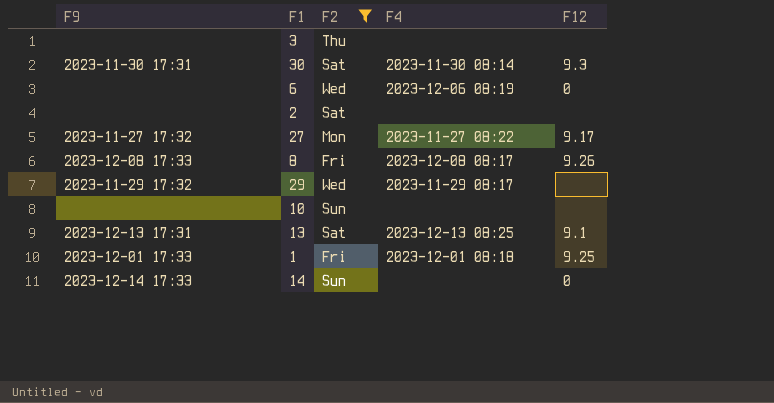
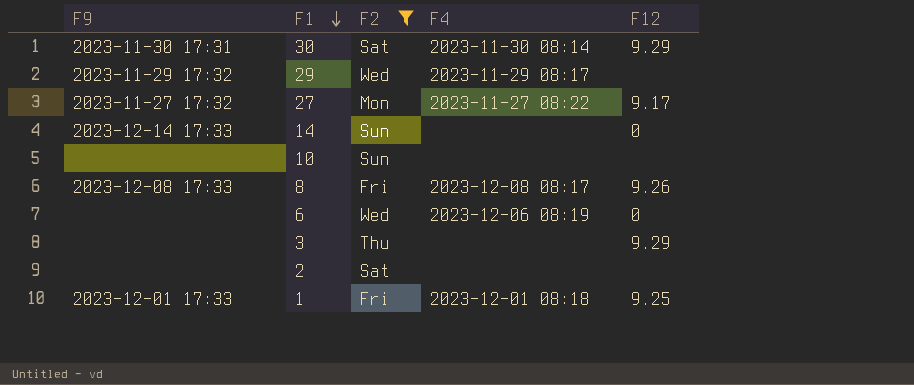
row order: none -> F1 descending
row 13: 2023-12-13 17:31 | Sat | 2023-12-13 08:25 | 9.1 -> none
30 | F12: 9.3 -> 9.29
3 | F12: none -> 9.29

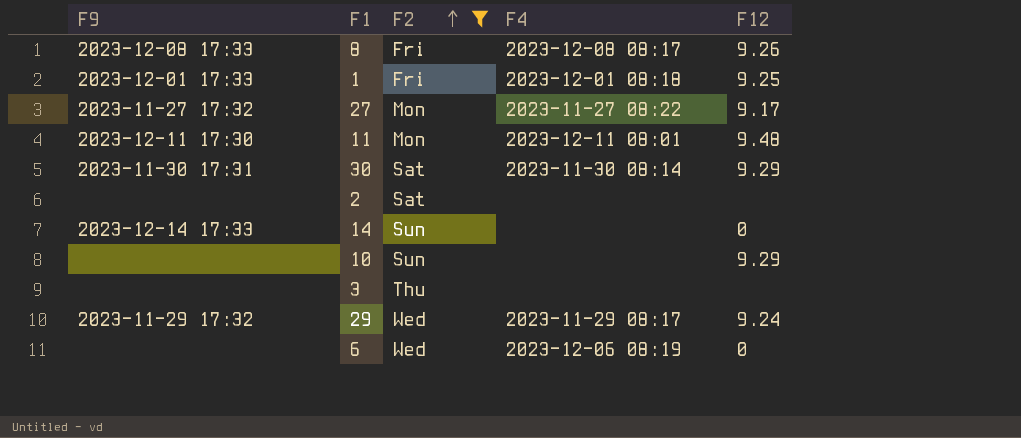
row order: F1 descending -> F2 ascending
row 11: none -> 2023-12-11 17:30 | Mon | 2023-12-11 08:01 | 9.48
10 | F12: none -> 9.29
3 | F12: 9.29 -> none
29 | F12: none -> 9.24

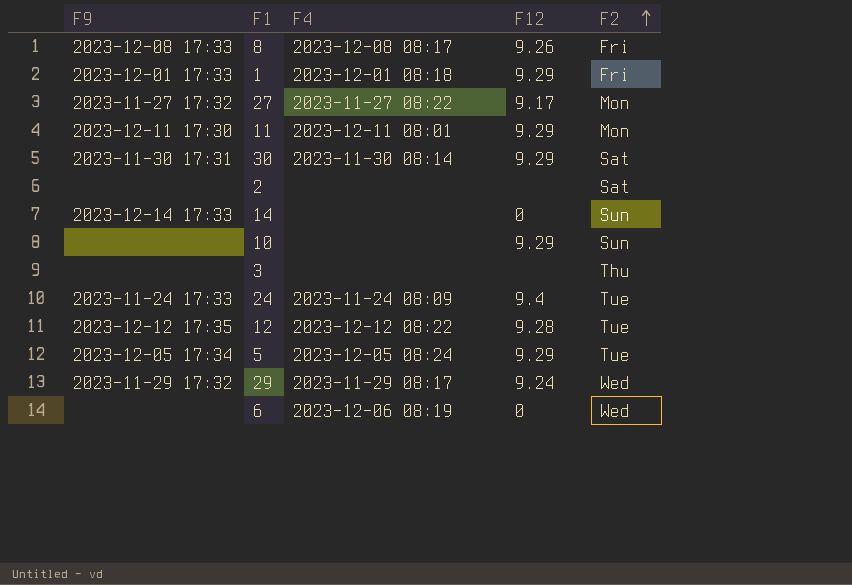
filter: F2 != Tue -> none
column F2 | position: 3 -> 5
1 | F12: 9.25 -> 9.29
11 | F12: 9.48 -> 9.29

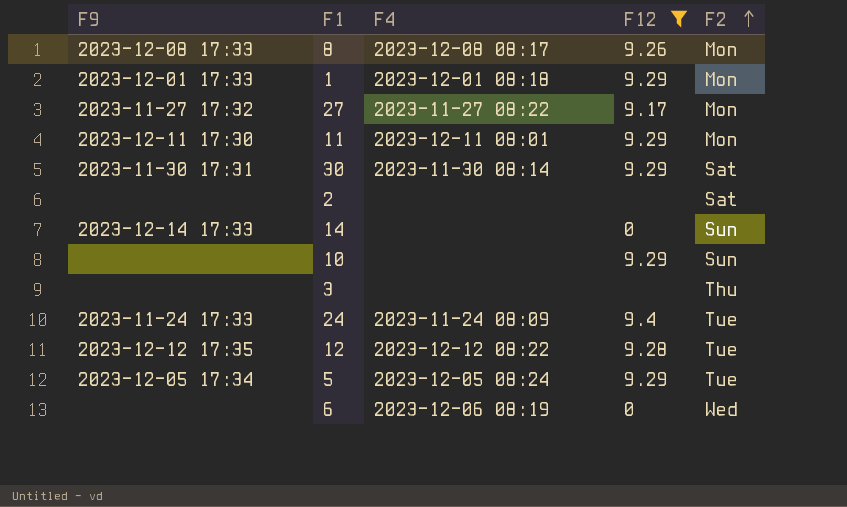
filter: none -> F12 != 9.24
8 | F2: Fri -> Mon
1 | F2: Fri -> Mon

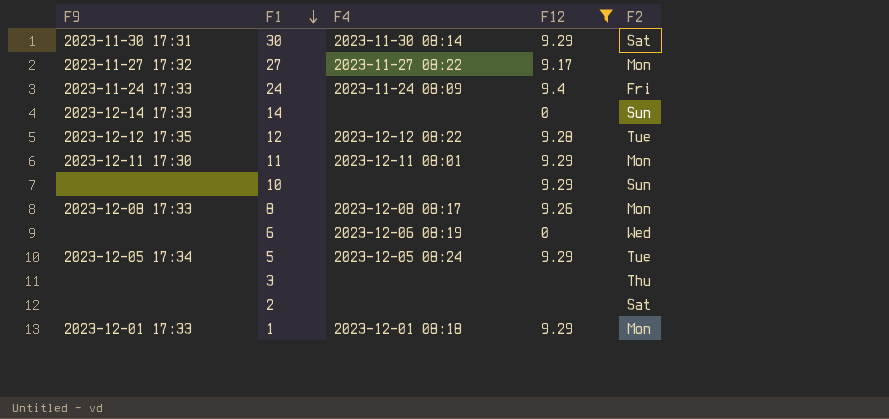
row order: F2 ascending -> F1 descending
24 | F2: Tue -> Fri

